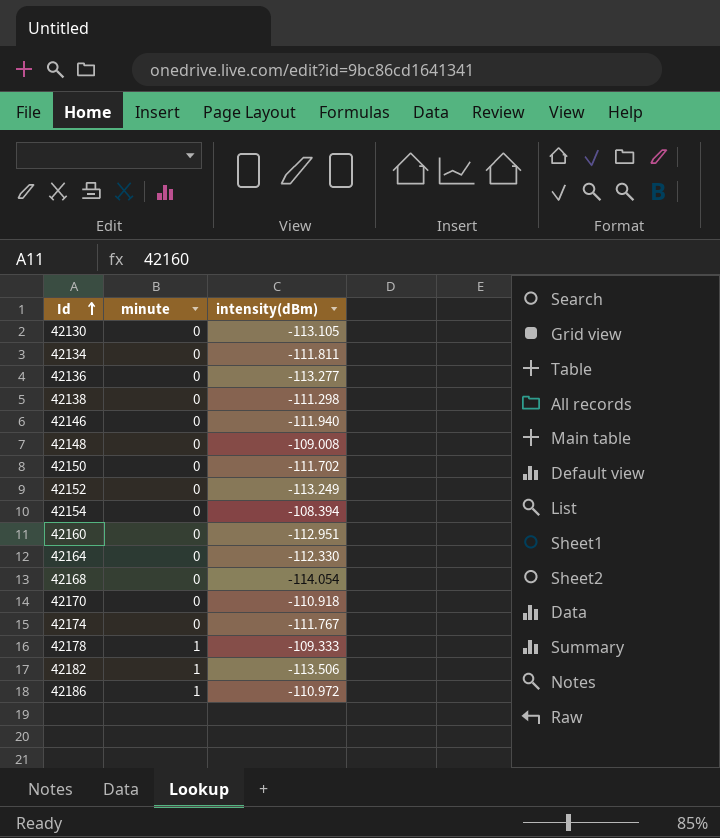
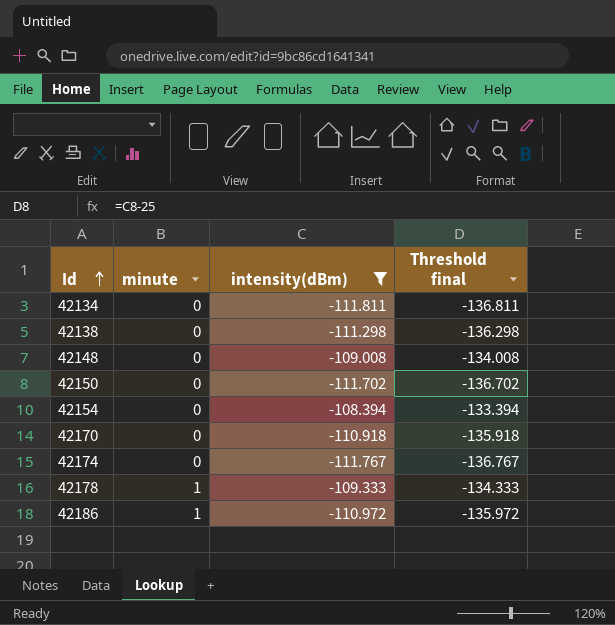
filter: none -> intensity(dBm) >= -111.811
column Threshold final | formula: none -> [intensity(dBm)] - 25

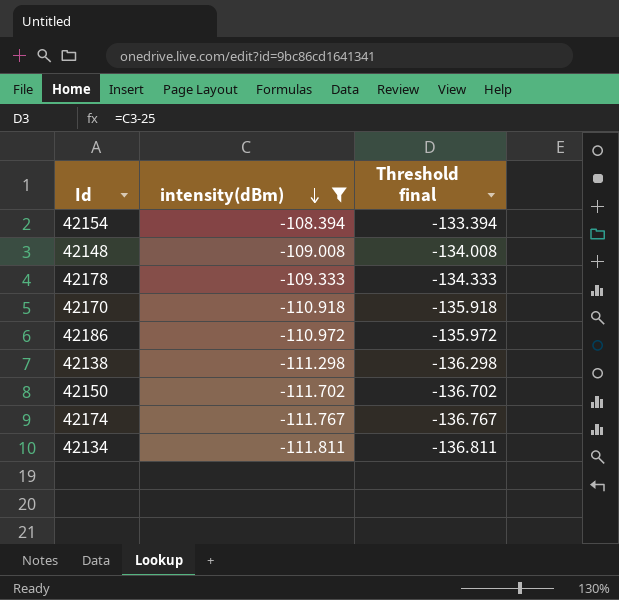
row order: Id ascending -> intensity(dBm) descending
column minute | position: 2 -> none

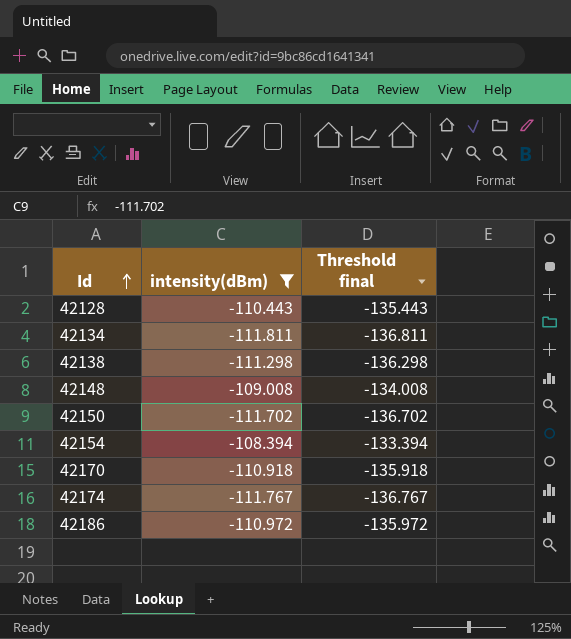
row order: intensity(dBm) descending -> Id ascending
row 42178: -109.333 | -134.333 -> none
row 42128: none -> -110.443 | -135.443

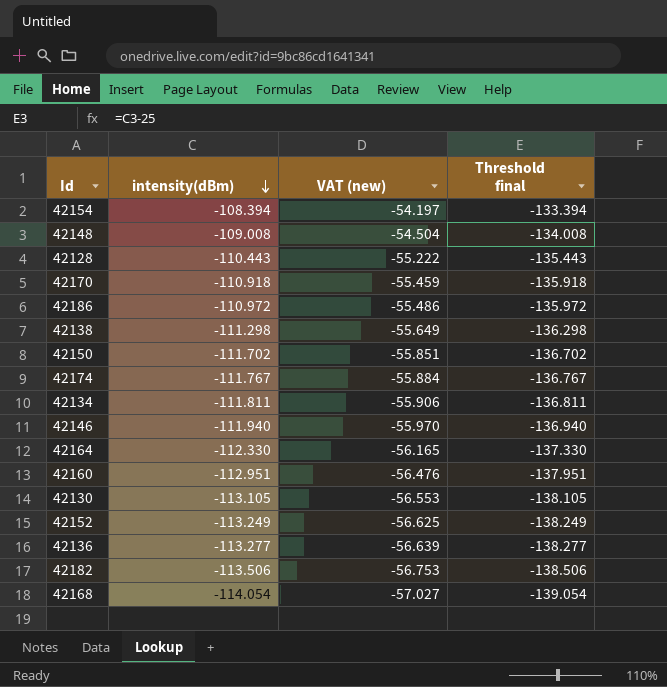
filter: intensity(dBm) >= -111.811 -> none
row order: Id ascending -> intensity(dBm) descending
column VAT (new) | formula: none -> [intensity(dBm)] * 0.5

